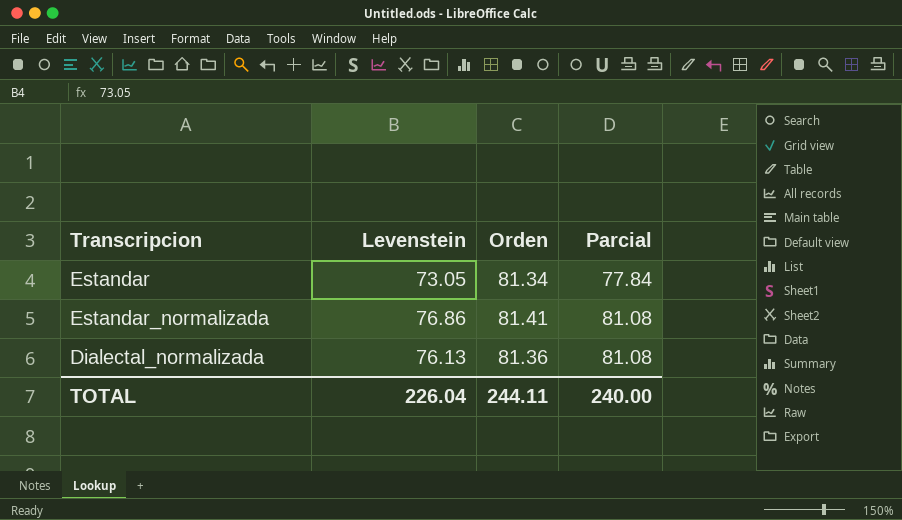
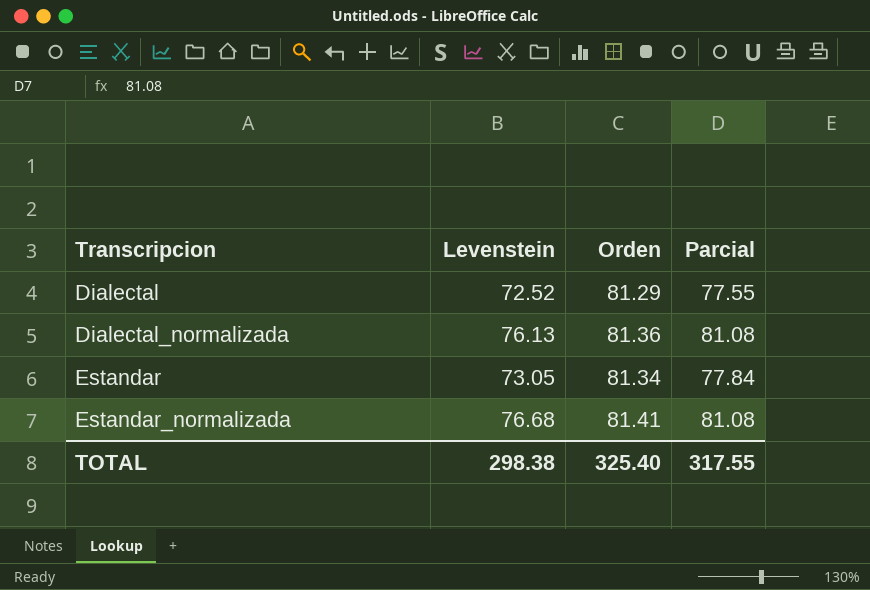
row order: Parcial ascending -> Transcripcion ascending
row Dialectal: none -> 72.52 | 81.29 | 77.55
Estandar_normalizada | Levenstein: 76.86 -> 76.68
TOTAL | Levenstein: 226.04 -> 298.38
TOTAL | Orden: 244.11 -> 325.40
TOTAL | Parcial: 240.00 -> 317.55

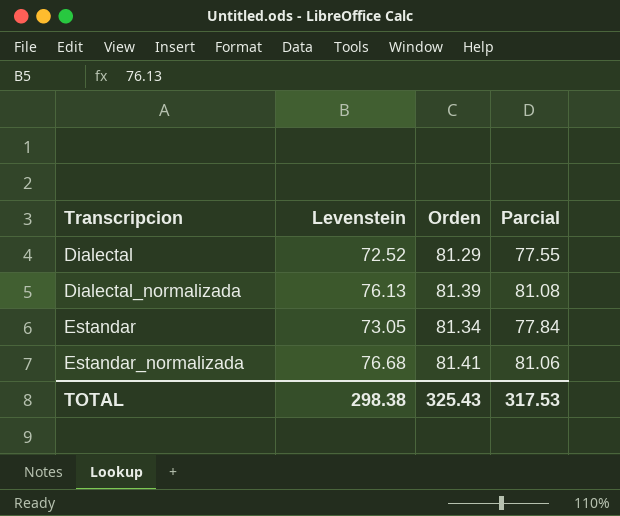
Dialectal_normalizada | Orden: 81.36 -> 81.39
Estandar_normalizada | Parcial: 81.08 -> 81.06
TOTAL | Orden: 325.40 -> 325.43
TOTAL | Parcial: 317.55 -> 317.53

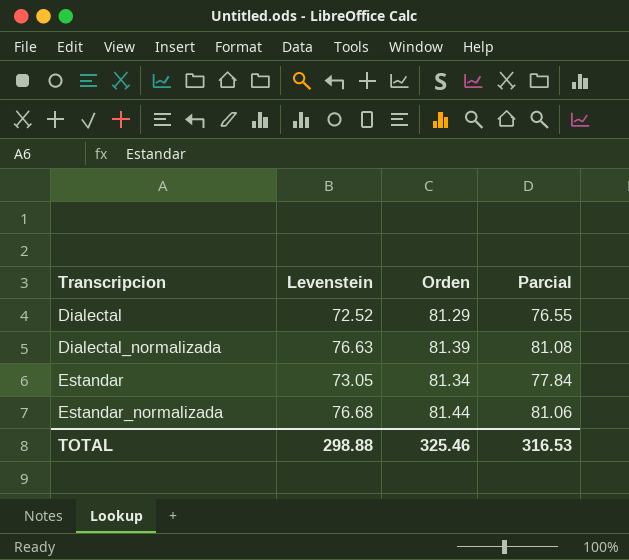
Dialectal | Parcial: 77.55 -> 76.55
Dialectal_normalizada | Levenstein: 76.13 -> 76.63
Estandar_normalizada | Orden: 81.41 -> 81.44
TOTAL | Levenstein: 298.38 -> 298.88
TOTAL | Orden: 325.43 -> 325.46
TOTAL | Parcial: 317.53 -> 316.53

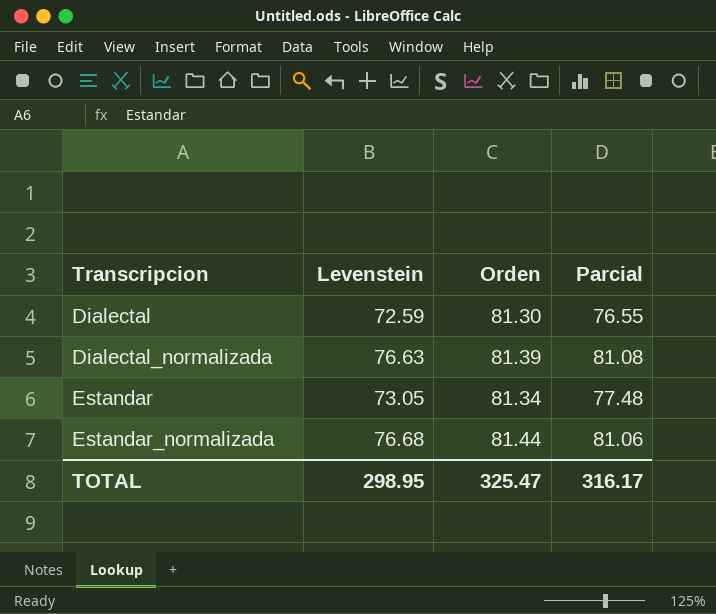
Dialectal | Levenstein: 72.52 -> 72.59
Dialectal | Orden: 81.29 -> 81.30
Estandar | Parcial: 77.84 -> 77.48
TOTAL | Levenstein: 298.88 -> 298.95
TOTAL | Orden: 325.46 -> 325.47
TOTAL | Parcial: 316.53 -> 316.17

